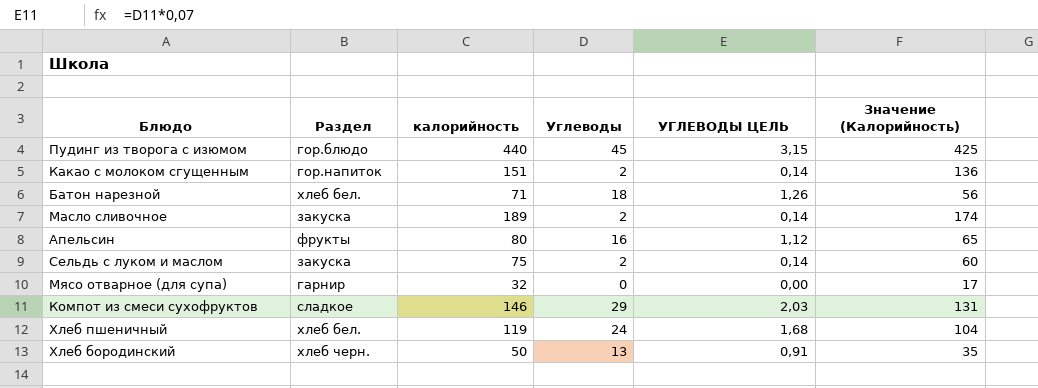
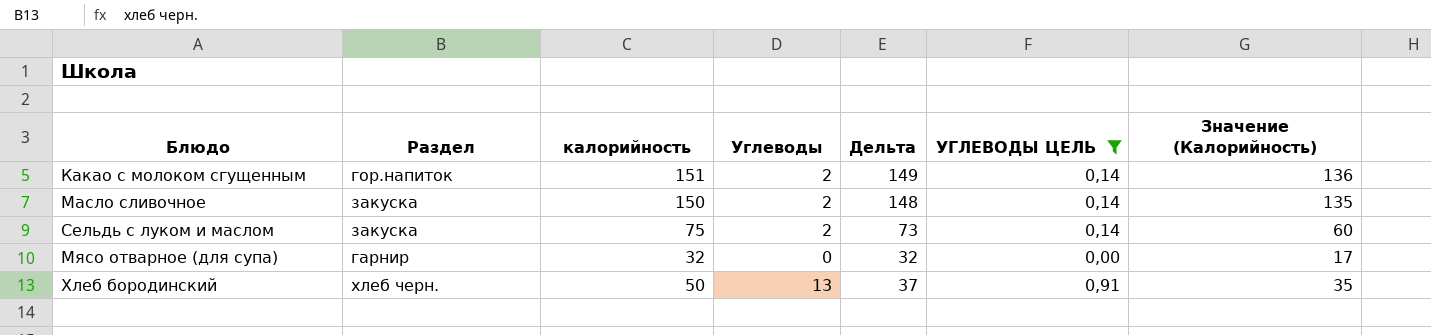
filter: none -> УГЛЕВОДЫ ЦЕЛЬ <= 0,91
column Дельта | formula: none -> [калорийность] - [Углеводы]
Масло сливочное | калорийность: 189 -> 150
Масло сливочное | Значение (Калорийность): 174 -> 135

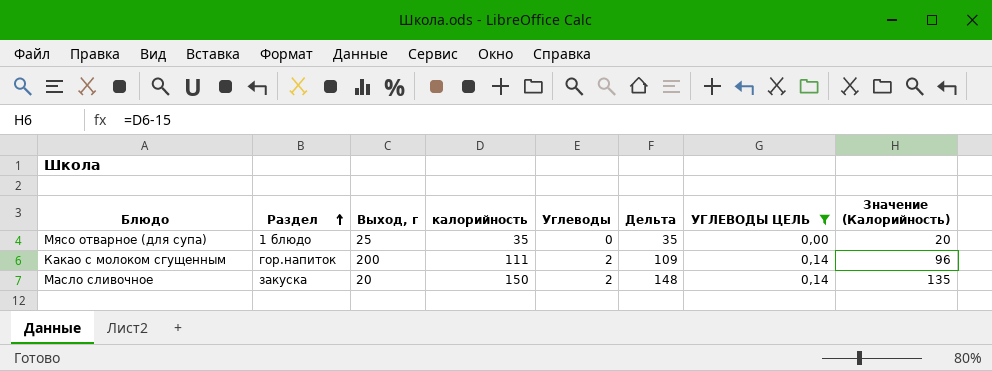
row order: none -> Раздел ascending
column Выход, г | position: none -> 3
row Сельдь с луком и маслом: закуска | 75 | 2 | 73 | 0,14 | 60 -> none
row Хлеб бородинский: хлеб черн. | 50 | 13 | 37 | 0,91 | 35 -> none
Мясо отварное (для супа) | Раздел: гарнир -> 1 блюдо
Мясо отварное (для супа) | калорийность: 32 -> 35
Мясо отварное (для супа) | Дельта: 32 -> 35
Мясо отварное (для супа) | Значение (Калорийность): 17 -> 20
Какао с молоком сгущенным | калорийность: 151 -> 111
Какао с молоком сгущенным | Дельта: 149 -> 109
Какао с молоком сгущенным | Значение (Калорийность): 136 -> 96

